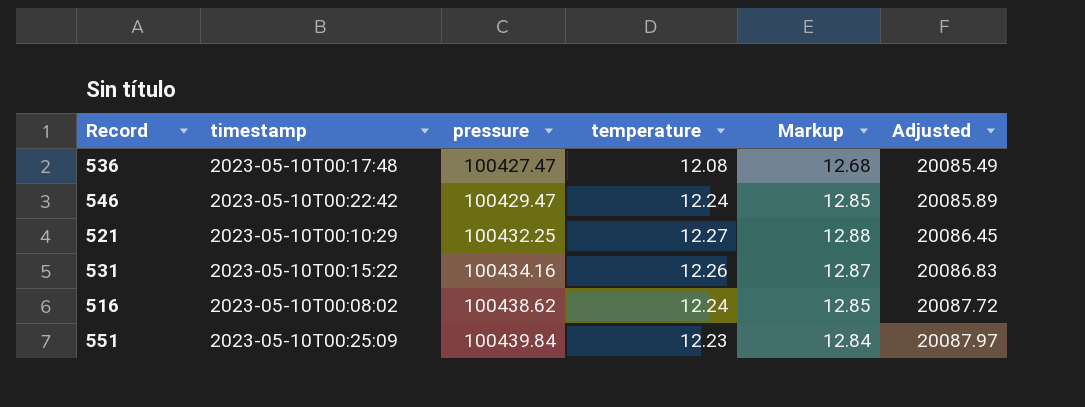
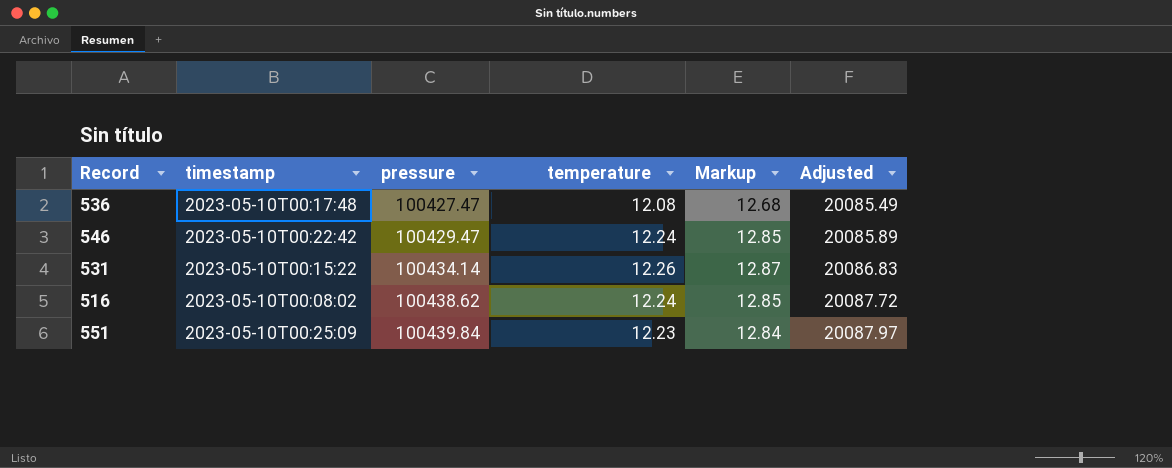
row 521: 2023-05-10T00:10:29 | 100432.25 | 12.27 | 12.88 | 20086.45 -> none
531 | pressure: 100434.16 -> 100434.14

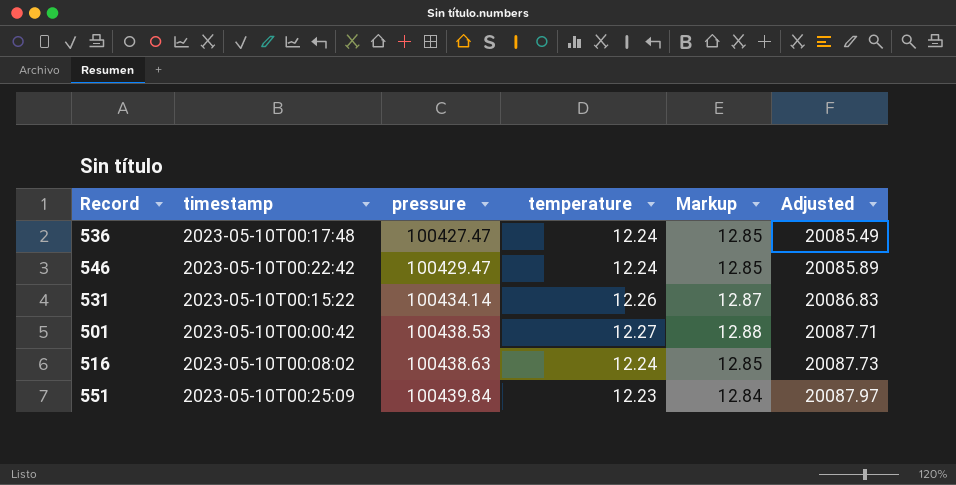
536 | temperature: 12.08 -> 12.24
536 | Markup: 12.68 -> 12.85
row 501: none -> 2023-05-10T00:00:42 | 100438.53 | 12.27 | 12.88 | 20087.71
516 | pressure: 100438.62 -> 100438.63
516 | Adjusted: 20087.72 -> 20087.73

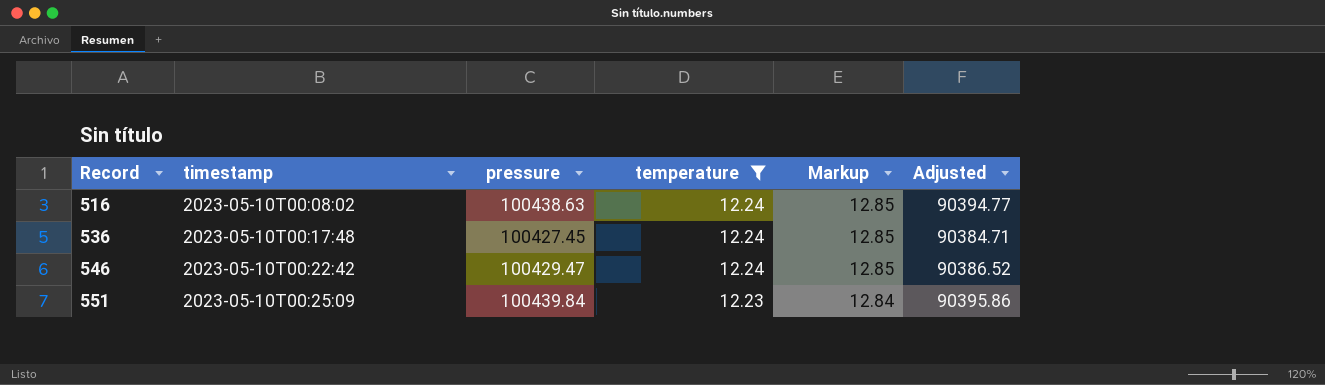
filter: none -> temperature <= 12.24
row order: pressure ascending -> Record ascending
column Adjusted | formula: [pressure] * 0.2 -> [pressure] * 0.9
536 | pressure: 100427.47 -> 100427.45

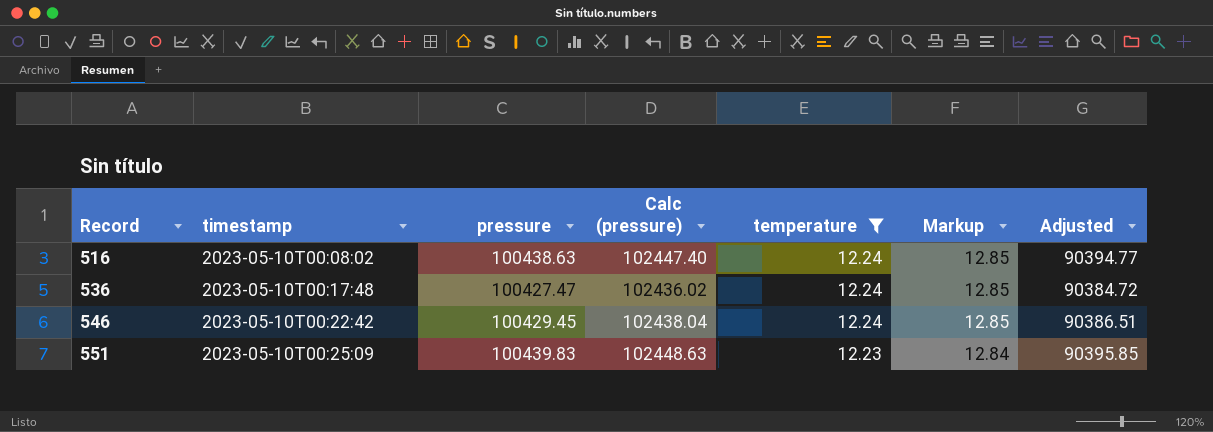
column Calc (pressure) | formula: none -> [pressure] * 1.02
536 | pressure: 100427.45 -> 100427.47
536 | Adjusted: 90384.71 -> 90384.72
546 | pressure: 100429.47 -> 100429.45
546 | Adjusted: 90386.52 -> 90386.51
551 | pressure: 100439.84 -> 100439.83
551 | Adjusted: 90395.86 -> 90395.85

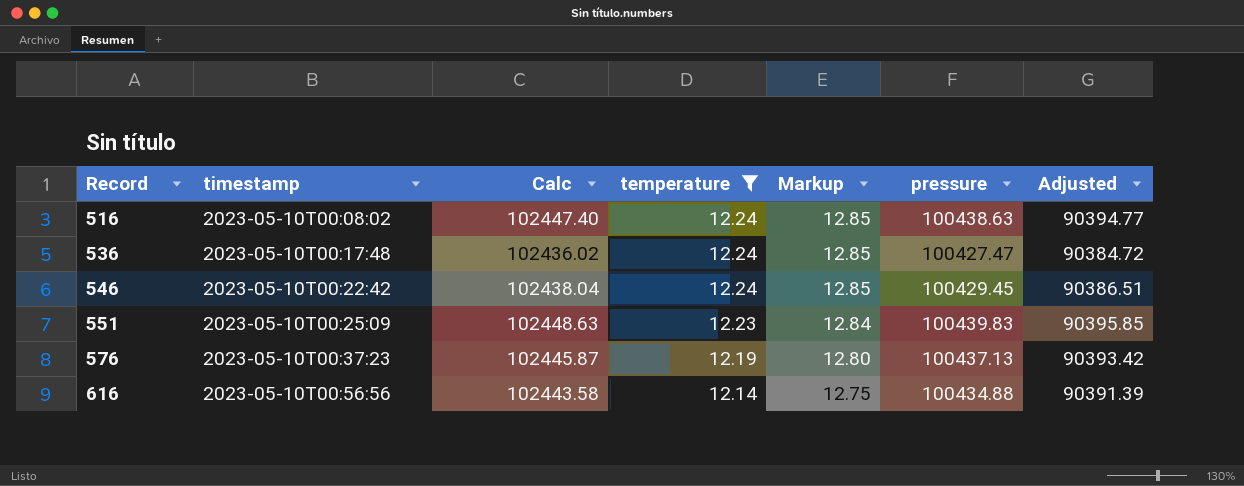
column name: Calc (pressure) -> Calc
column pressure | position: 3 -> 6
row 576: none -> 2023-05-10T00:37:23 | 102445.87 | 12.19 | 12.80 | 100437.13 | 90393.42
row 616: none -> 2023-05-10T00:56:56 | 102443.58 | 12.14 | 12.75 | 100434.88 | 90391.39

